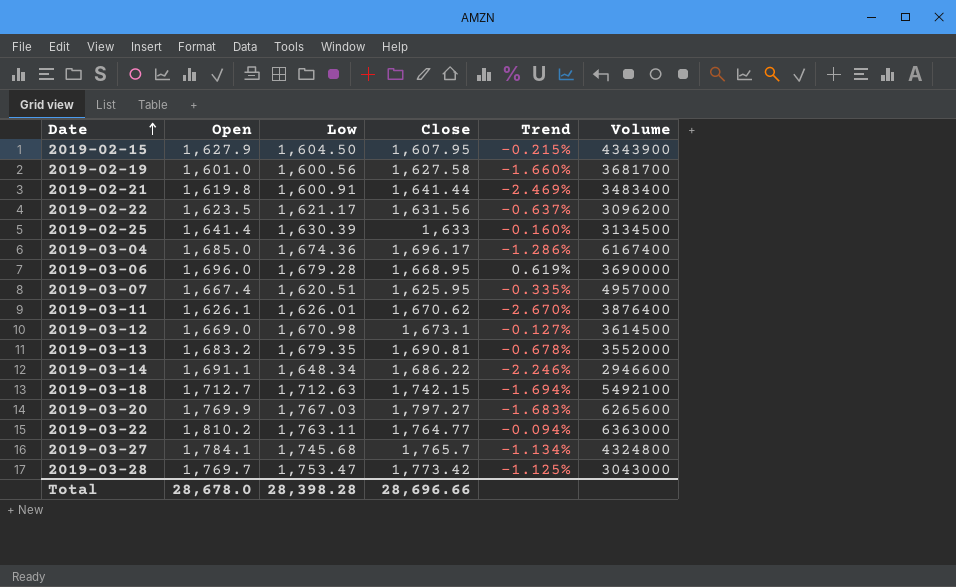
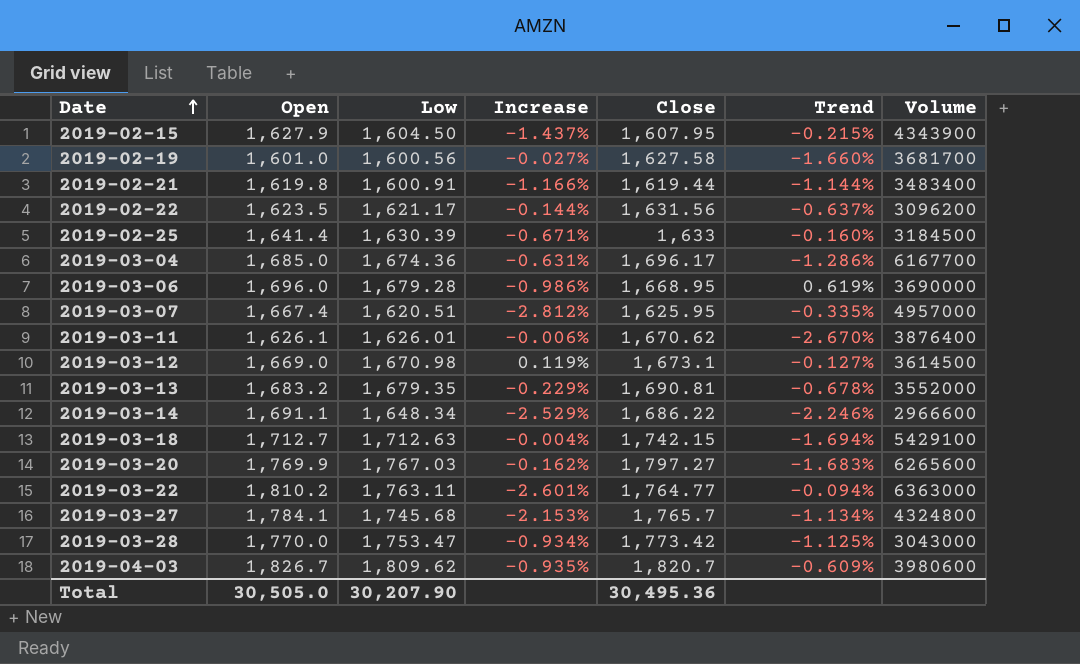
column Increase | formula: none -> ([Low] - [Open]) / [Open]
2019-02-21 | Close: 1,641.44 -> 1,619.44
2019-02-21 | Trend: -2.469% -> -1.144%
2019-02-25 | Volume: 3134500 -> 3184500
2019-03-04 | Volume: 6167400 -> 6167700
2019-03-14 | Volume: 2946600 -> 2966600
2019-03-18 | Volume: 5492100 -> 5429100
2019-03-28 | Open: 1,769.7 -> 1,770.0
row 2019-04-03: none -> 1,826.7 | 1,809.62 | -0.935% | 1,820.7 | -0.609% | 3980600
Total | Open: 28,678.0 -> 30,505.0
Total | Low: 28,398.28 -> 30,207.90
Total | Close: 28,696.66 -> 30,495.36

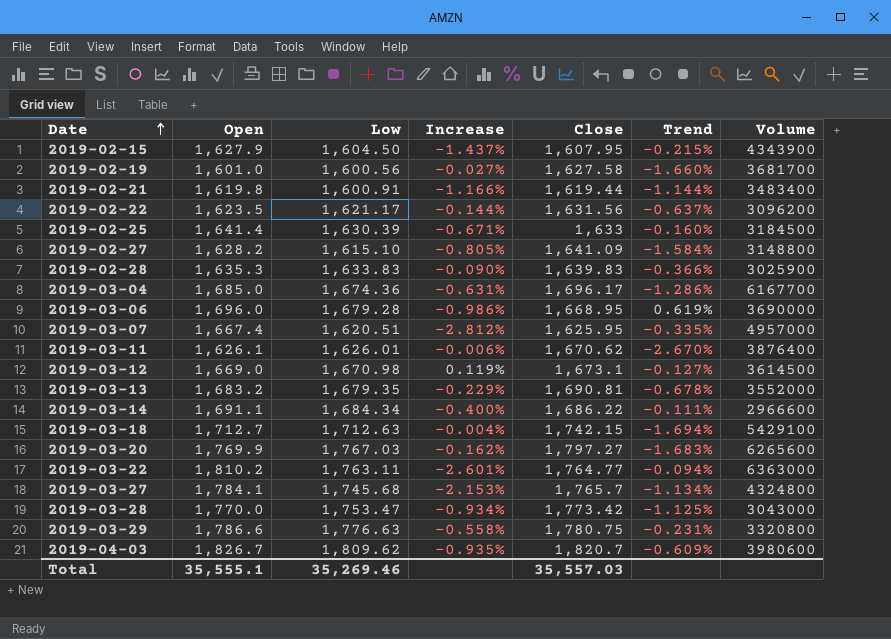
row 2019-02-27: none -> 1,628.2 | 1,615.10 | -0.805% | 1,641.09 | -1.584% | 3148800
row 2019-02-28: none -> 1,635.3 | 1,633.83 | -0.090% | 1,639.83 | -0.366% | 3025900
2019-03-14 | Low: 1,648.34 -> 1,684.34
2019-03-14 | Increase: -2.529% -> -0.400%
2019-03-14 | Trend: -2.246% -> -0.111%
row 2019-03-29: none -> 1,786.6 | 1,776.63 | -0.558% | 1,780.75 | -0.231% | 3320800
Total | Open: 30,505.0 -> 35,555.1
Total | Low: 30,207.90 -> 35,269.46
Total | Close: 30,495.36 -> 35,557.03

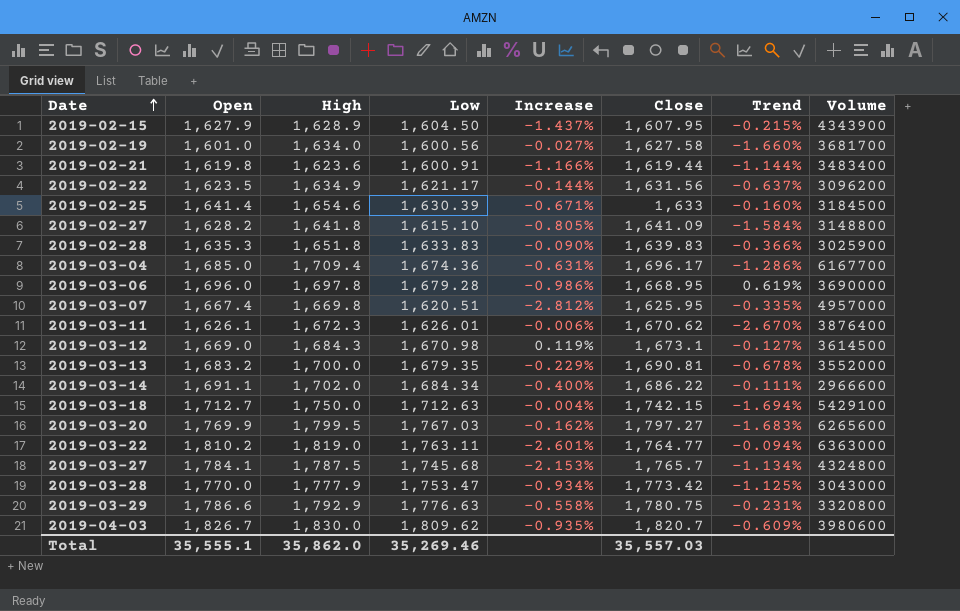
column High | position: none -> 3

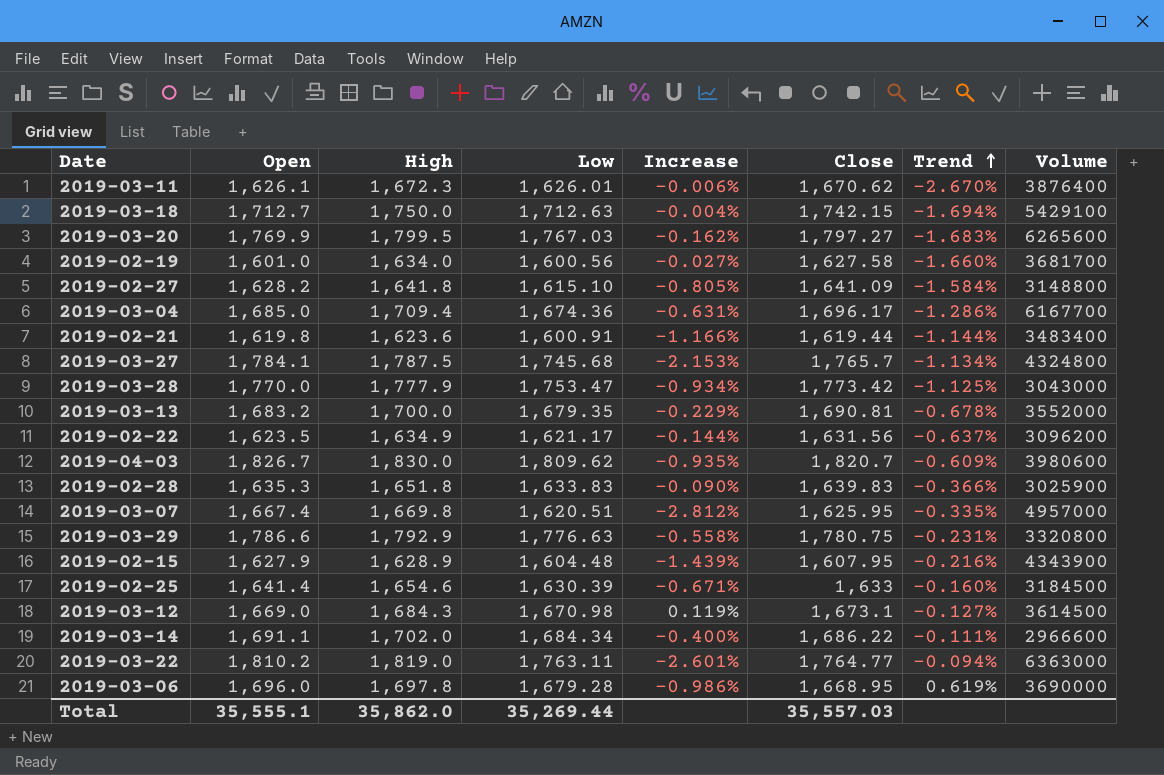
row order: Date ascending -> Trend ascending
2019-02-15 | Low: 1,604.50 -> 1,604.48
2019-02-15 | Increase: -1.437% -> -1.439%
2019-02-15 | Trend: -0.215% -> -0.216%
Total | Low: 35,269.46 -> 35,269.44

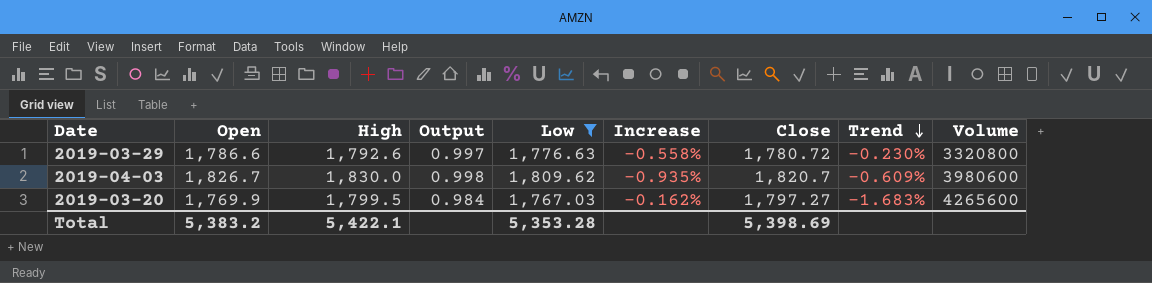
filter: none -> Low >= 1,767.03
row order: Trend ascending -> Trend descending
column Output | formula: none -> [Open] / [High]
2019-03-29 | High: 1,792.9 -> 1,792.6
2019-03-29 | Close: 1,780.75 -> 1,780.72
2019-03-29 | Trend: -0.231% -> -0.230%
2019-03-20 | Volume: 6265600 -> 4265600
Total | Open: 35,555.1 -> 5,383.2
Total | High: 35,862.0 -> 5,422.1
Total | Low: 35,269.44 -> 5,353.28
Total | Close: 35,557.03 -> 5,398.69

